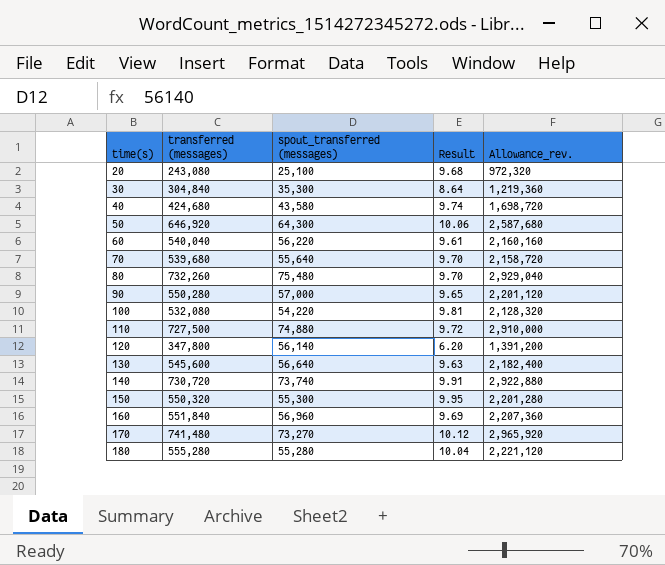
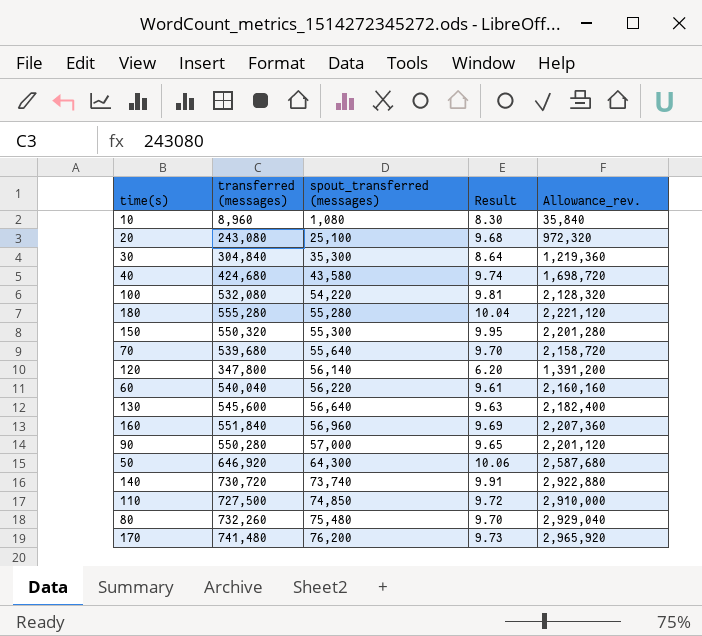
row order: time(s) ascending -> spout_transferred (messages) ascending
row 10: none -> 8,960 | 1,080 | 8.30 | 35,840
110 | spout_transferred (messages): 74,880 -> 74,850
170 | spout_transferred (messages): 73,270 -> 76,200
170 | Result: 10.12 -> 9.73

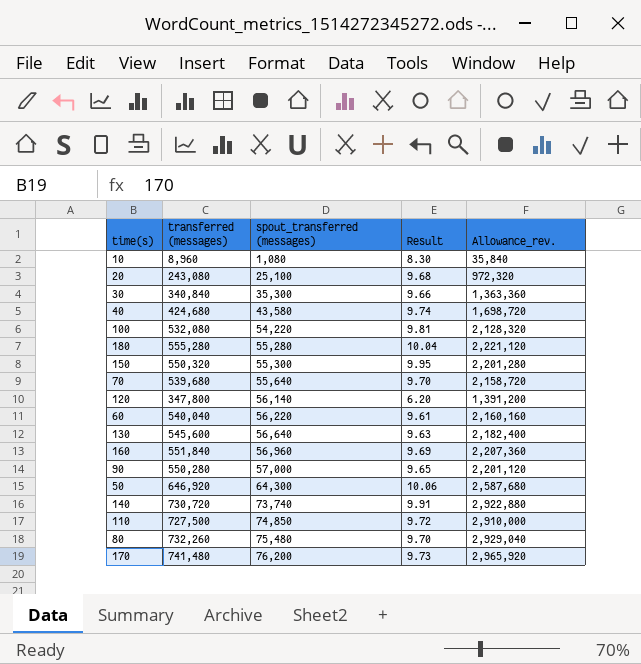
30 | transferred (messages): 304,840 -> 340,840
30 | Result: 8.64 -> 9.66
30 | Allowance_rev.: 1,219,360 -> 1,363,360

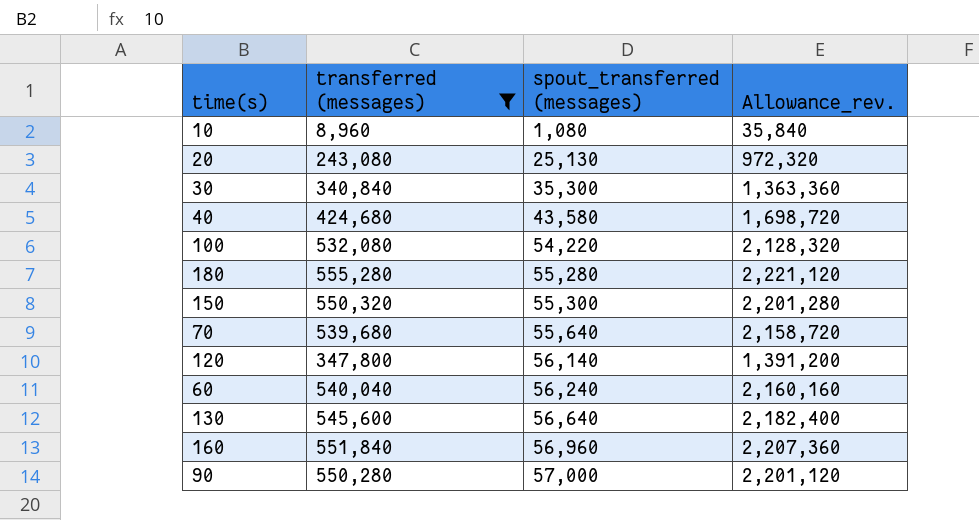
filter: none -> transferred (messages) <= 555,280
column Result | formula: [transferred (messages)] / [spout_transferred (messages)] -> none
20 | spout_transferred (messages): 25,100 -> 25,130
60 | spout_transferred (messages): 56,220 -> 56,240

